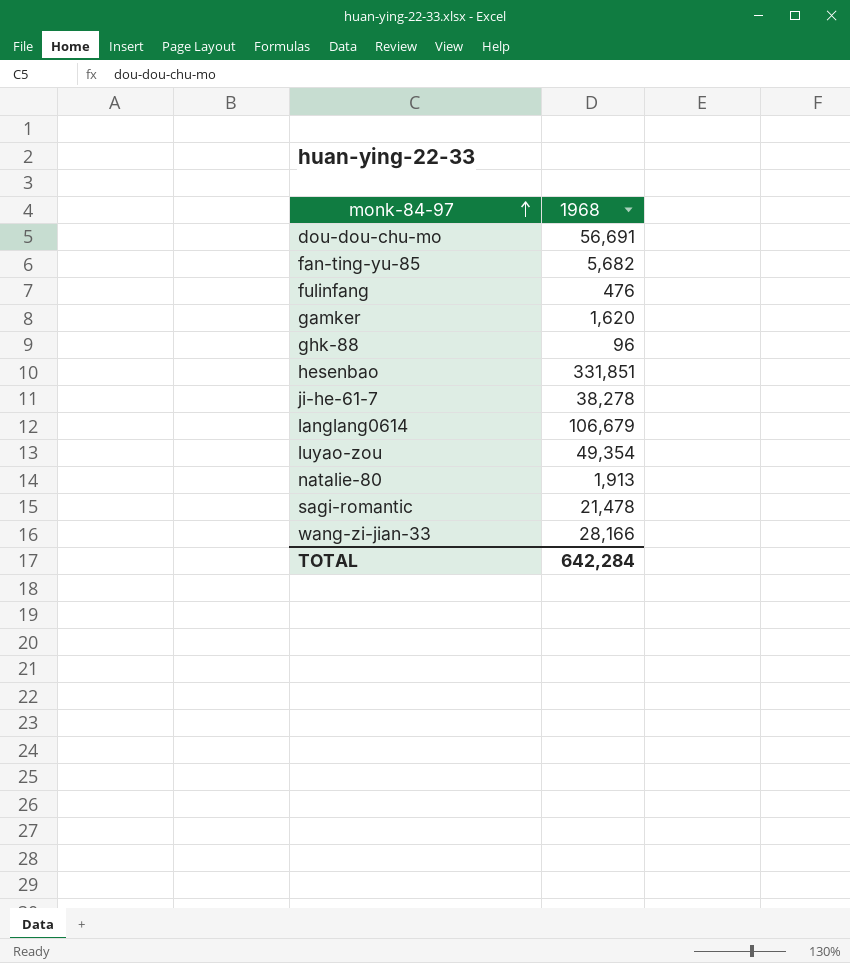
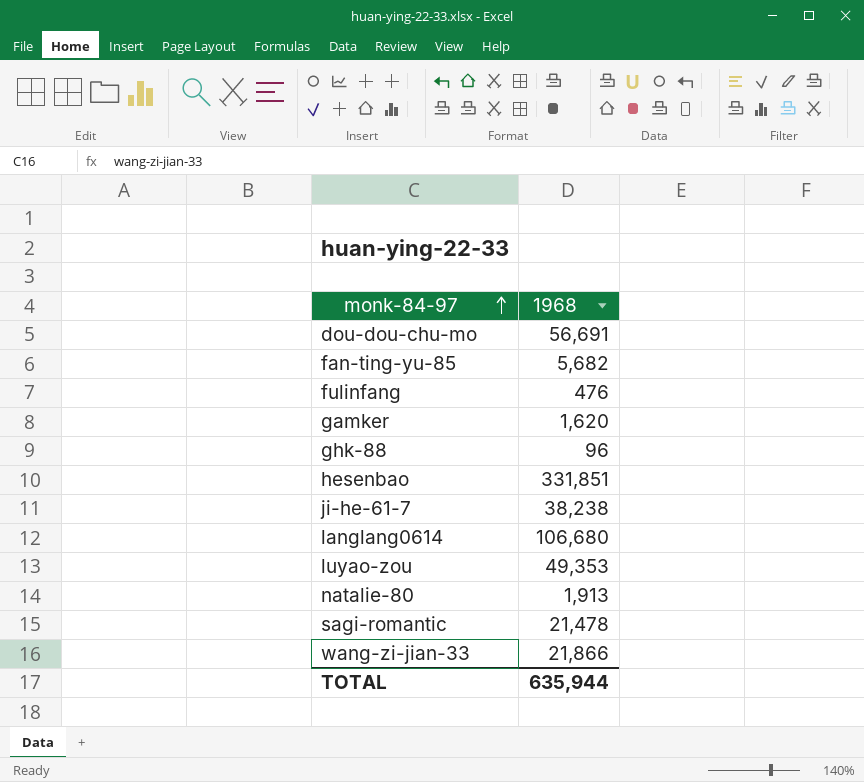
ji-he-61-7 | 1968: 38,278 -> 38,238
langlang0614 | 1968: 106,679 -> 106,680
luyao-zou | 1968: 49,354 -> 49,353
wang-zi-jian-33 | 1968: 28,166 -> 21,866
TOTAL | 1968: 642,284 -> 635,944

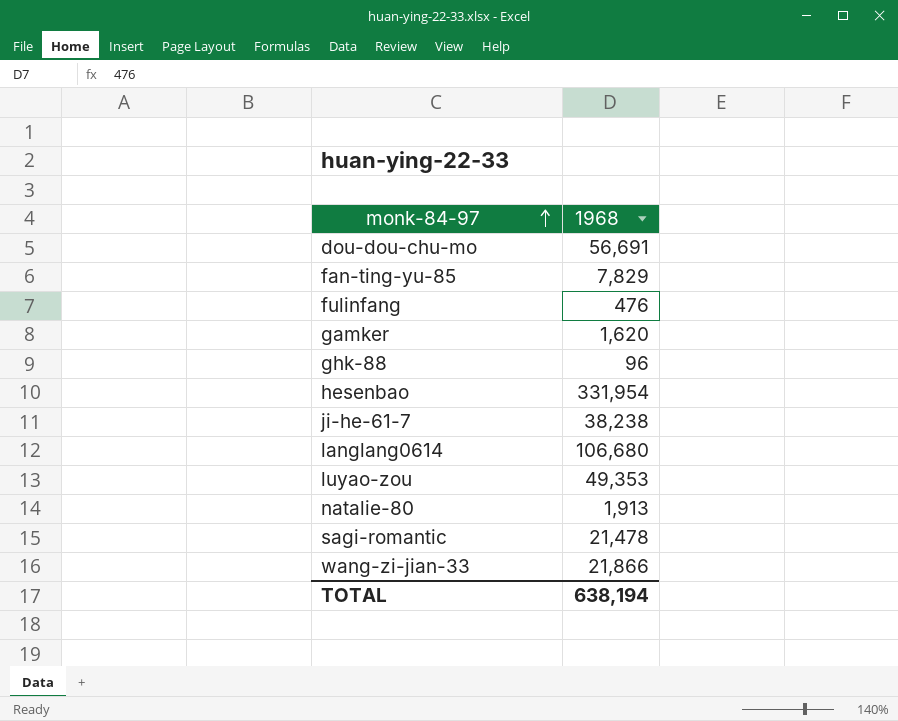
fan-ting-yu-85 | 1968: 5,682 -> 7,829
hesenbao | 1968: 331,851 -> 331,954
TOTAL | 1968: 635,944 -> 638,194

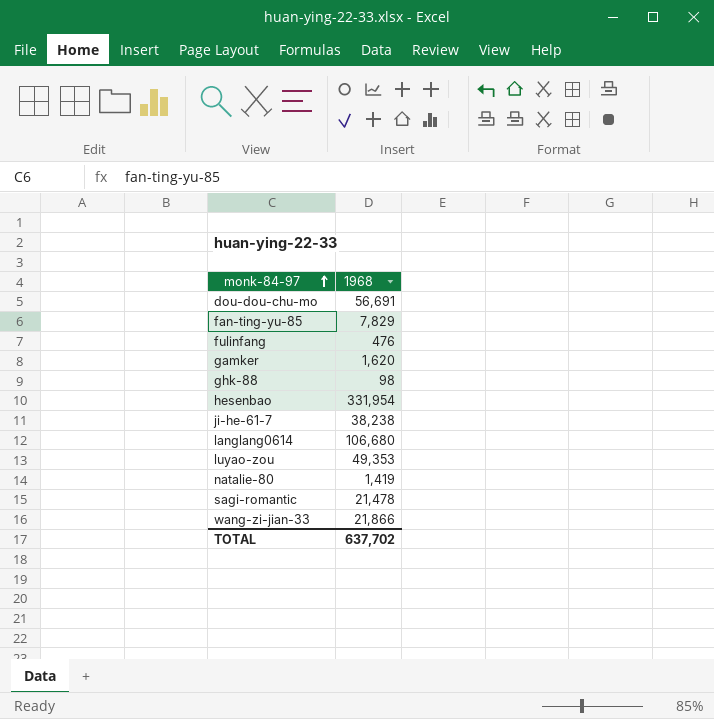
ghk-88 | 1968: 96 -> 98
natalie-80 | 1968: 1,913 -> 1,419
TOTAL | 1968: 638,194 -> 637,702

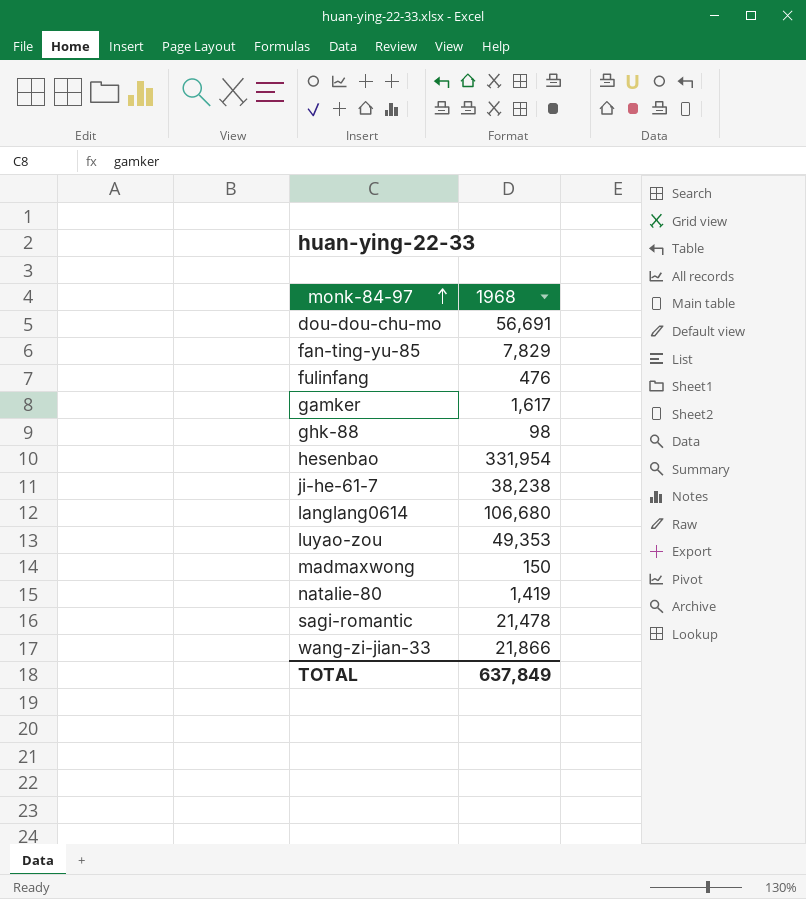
gamker | 1968: 1,620 -> 1,617
row madmaxwong: none -> 150
TOTAL | 1968: 637,702 -> 637,849

